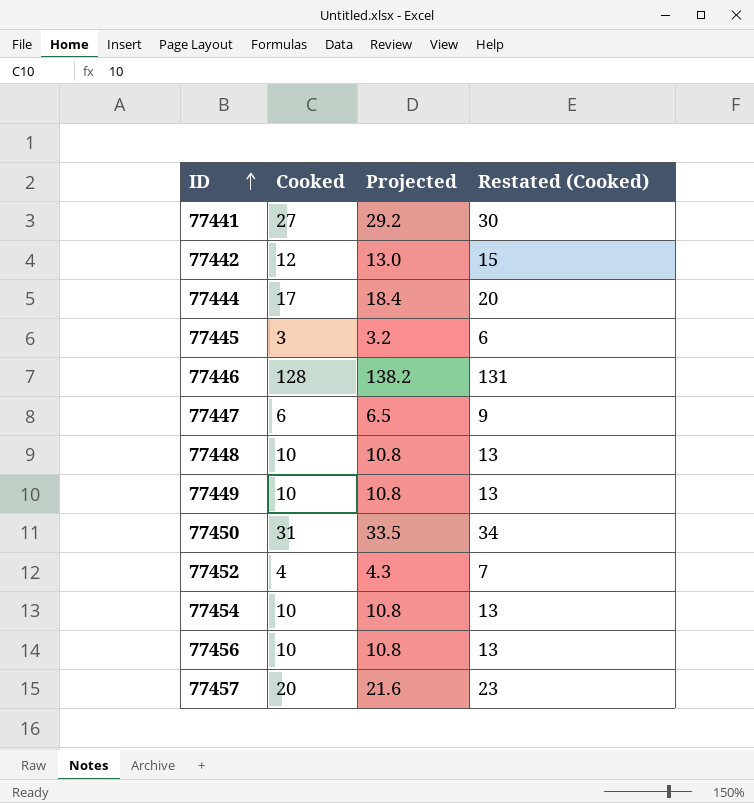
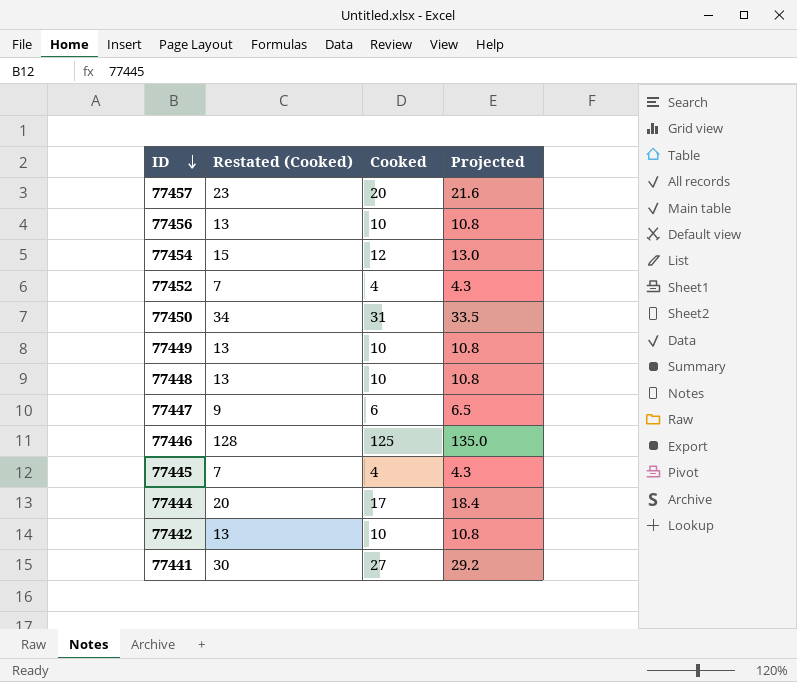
row order: ID ascending -> ID descending
column Restated (Cooked) | position: 4 -> 2
77454 | Restated (Cooked): 13 -> 15
77454 | Cooked: 10 -> 12
77454 | Projected: 10.8 -> 13.0
77446 | Restated (Cooked): 131 -> 128
77446 | Cooked: 128 -> 125
77446 | Projected: 138.2 -> 135.0
77445 | Restated (Cooked): 6 -> 7
77445 | Cooked: 3 -> 4
77445 | Projected: 3.2 -> 4.3
77442 | Restated (Cooked): 15 -> 13
77442 | Cooked: 12 -> 10
77442 | Projected: 13.0 -> 10.8

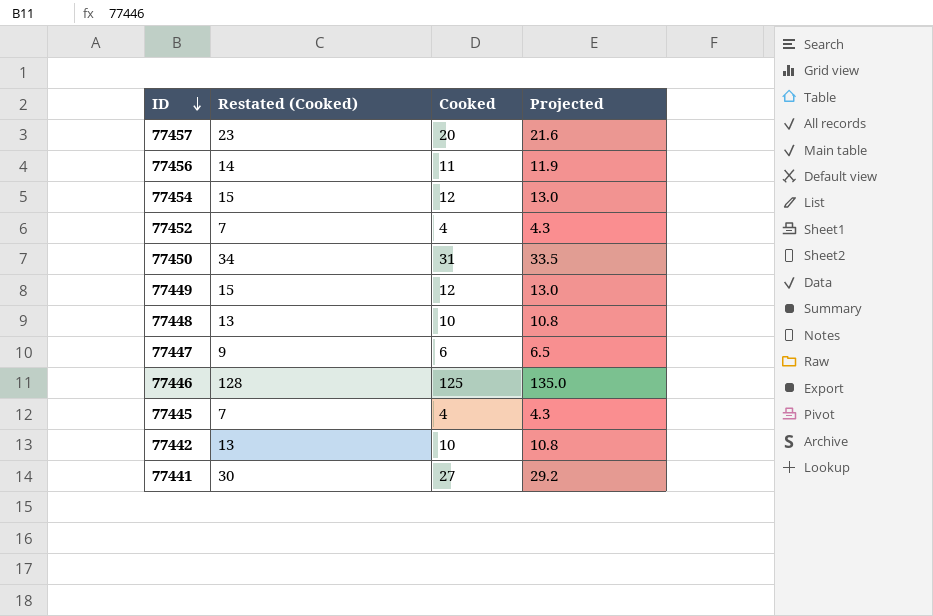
row 77444: 20 | 17 | 18.4 -> none
77456 | Restated (Cooked): 13 -> 14
77456 | Cooked: 10 -> 11
77456 | Projected: 10.8 -> 11.9
77449 | Restated (Cooked): 13 -> 15
77449 | Cooked: 10 -> 12
77449 | Projected: 10.8 -> 13.0

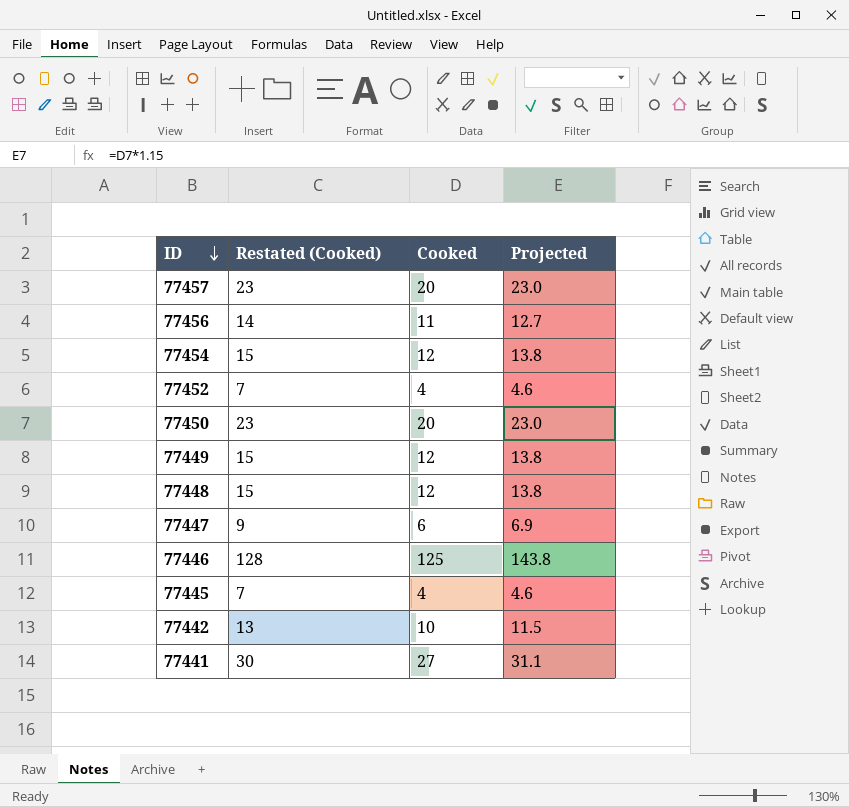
column Projected | formula: [Cooked] * 1.08 -> [Cooked] * 1.15
77450 | Restated (Cooked): 34 -> 23
77450 | Cooked: 31 -> 20
77448 | Restated (Cooked): 13 -> 15
77448 | Cooked: 10 -> 12

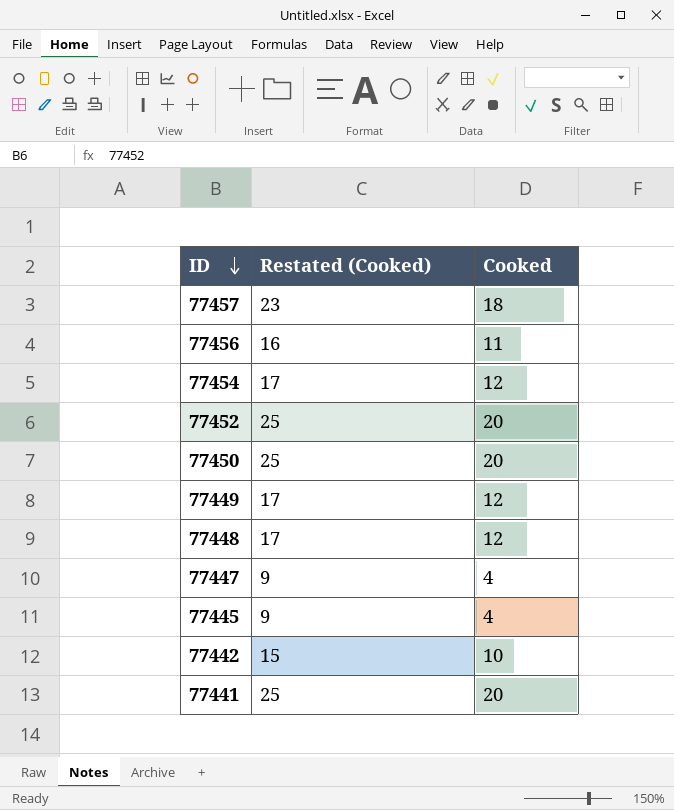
column Projected | formula: [Cooked] * 1.15 -> none
column Restated (Cooked) | formula: [Cooked] + 3 -> [Cooked] + 5
row 77446: 128 | 125 | 143.8 -> none
77457 | Cooked: 20 -> 18
77452 | Cooked: 4 -> 20
77447 | Cooked: 6 -> 4
77441 | Cooked: 27 -> 20

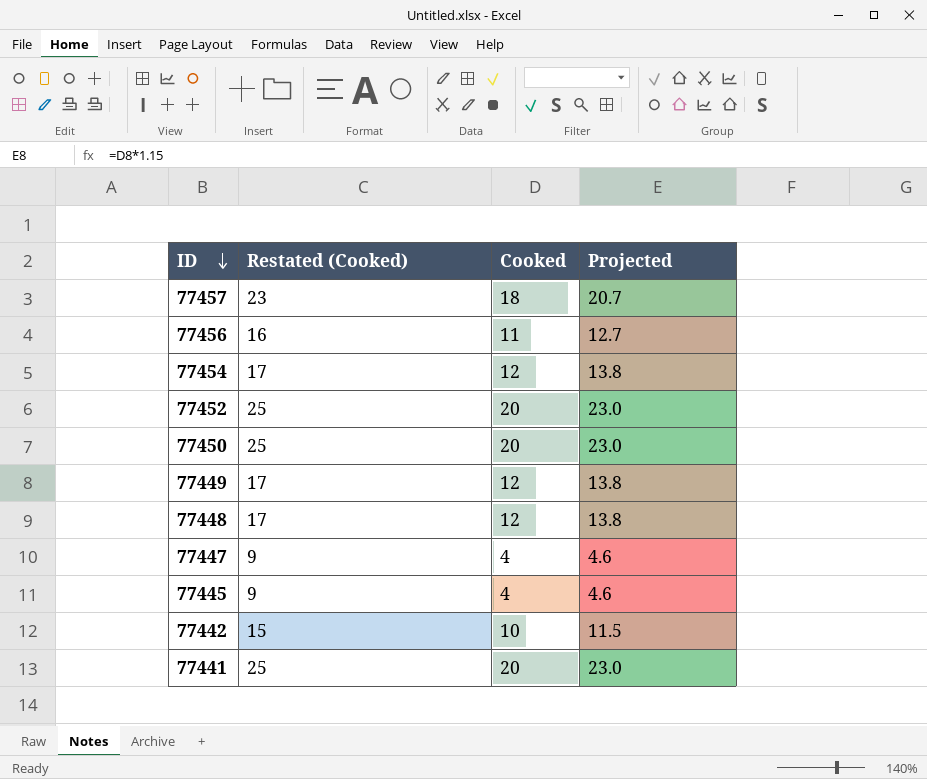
column Projected | formula: none -> [Cooked] * 1.15

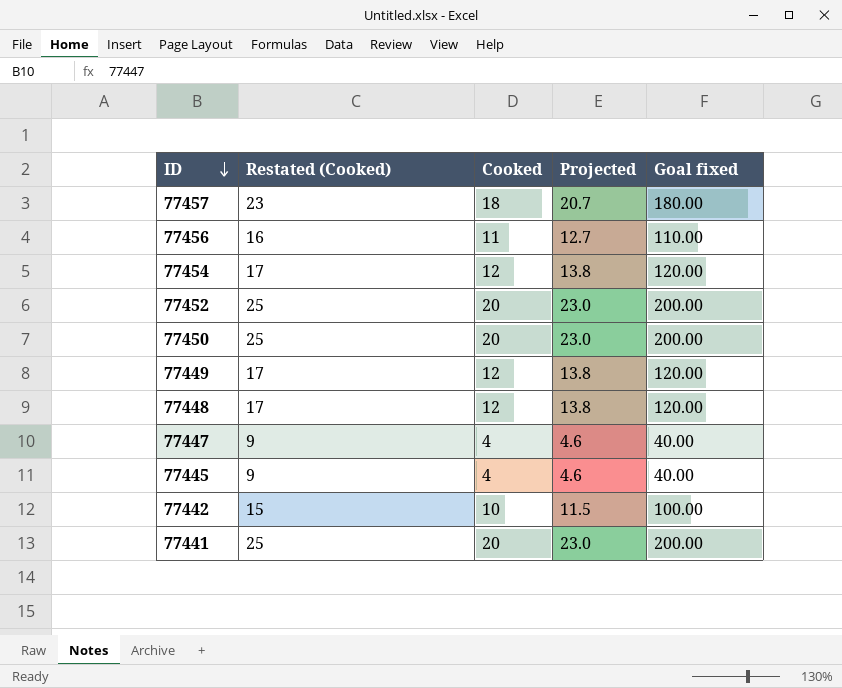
column Goal fixed | formula: none -> [Cooked] * 10

